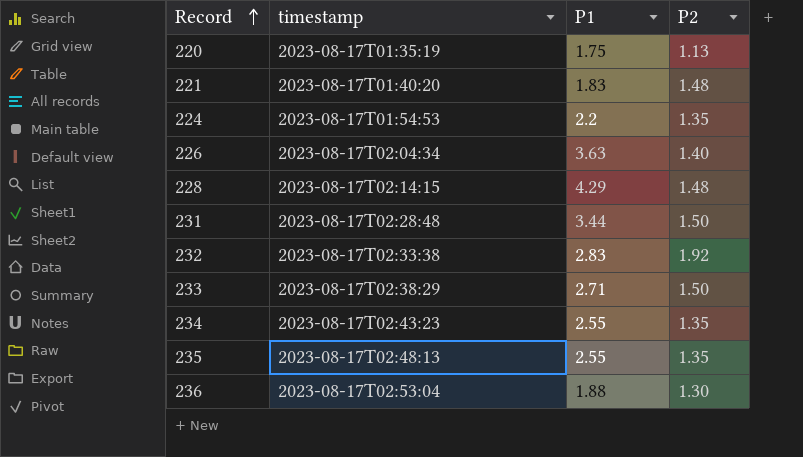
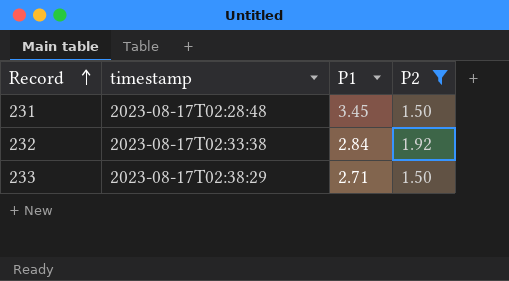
filter: none -> P2 >= 1.50
231 | P1: 3.44 -> 3.45
232 | P1: 2.83 -> 2.84

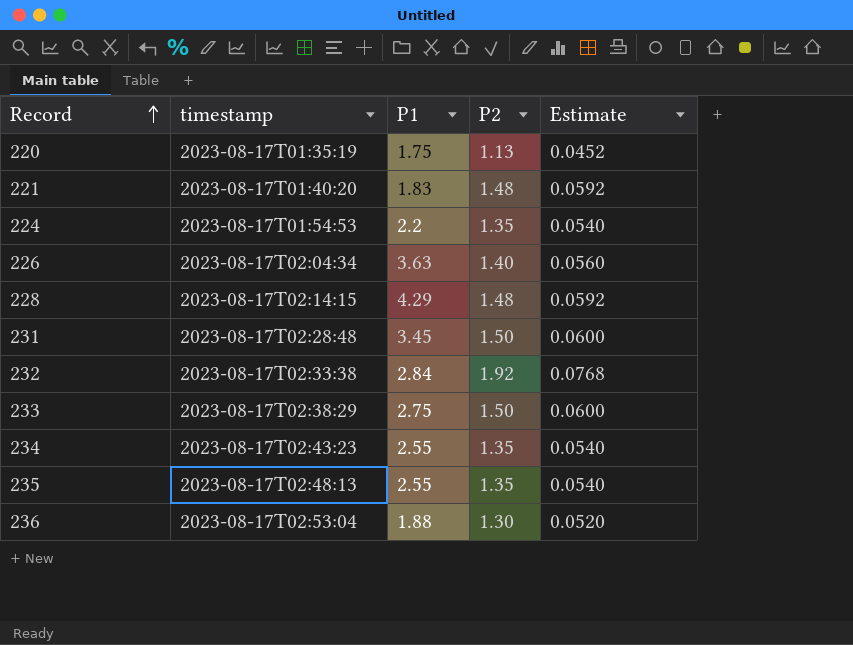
filter: P2 >= 1.50 -> none
column Estimate | formula: none -> [P2] * 0.04
233 | P1: 2.71 -> 2.75

